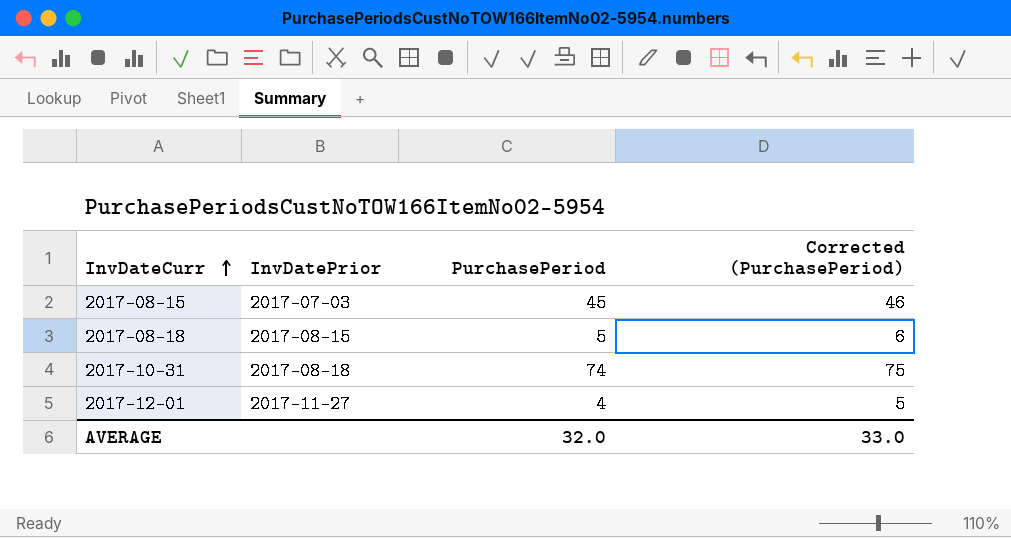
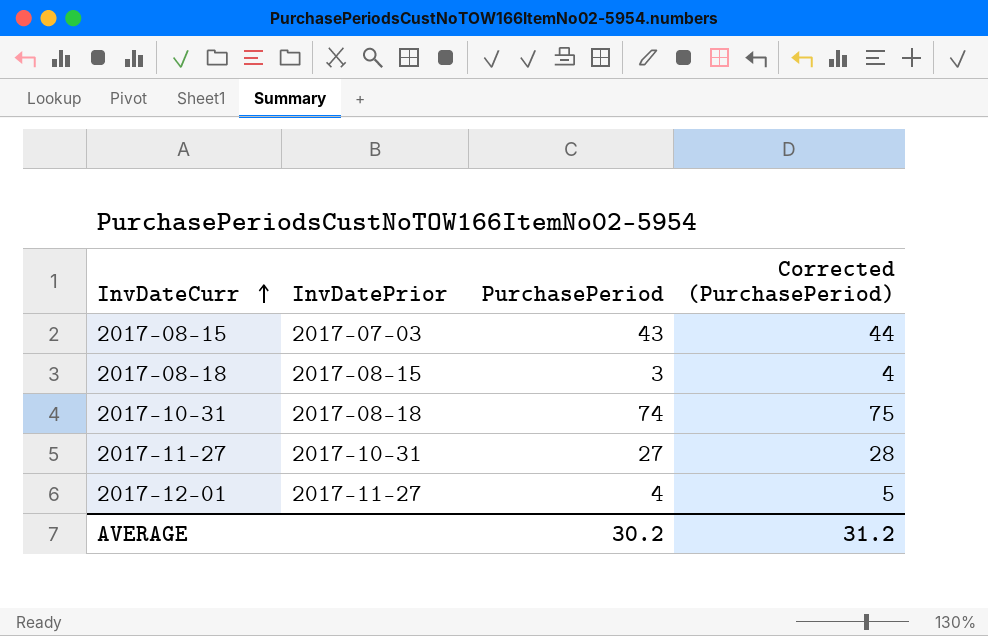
2017-08-15 | PurchasePeriod: 45 -> 43
2017-08-15 | Corrected (PurchasePeriod): 46 -> 44
2017-08-18 | PurchasePeriod: 5 -> 3
2017-08-18 | Corrected (PurchasePeriod): 6 -> 4
row 2017-11-27: none -> 2017-10-31 | 27 | 28
AVERAGE | PurchasePeriod: 32.0 -> 30.2
AVERAGE | Corrected (PurchasePeriod): 33.0 -> 31.2

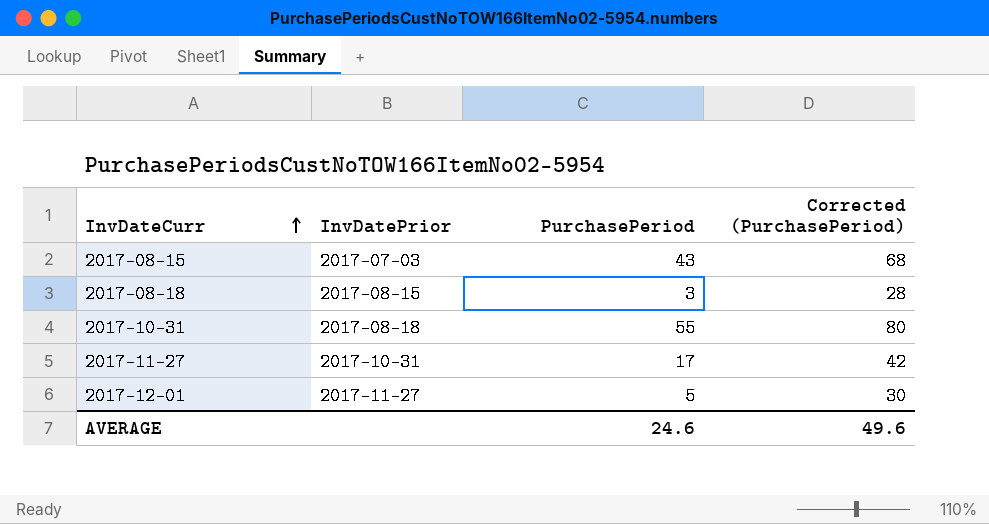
column Corrected (PurchasePeriod) | formula: [PurchasePeriod] + 1 -> [PurchasePeriod] + 25
2017-10-31 | PurchasePeriod: 74 -> 55
2017-11-27 | PurchasePeriod: 27 -> 17
2017-12-01 | PurchasePeriod: 4 -> 5
AVERAGE | PurchasePeriod: 30.2 -> 24.6
AVERAGE | Corrected (PurchasePeriod): 31.2 -> 49.6

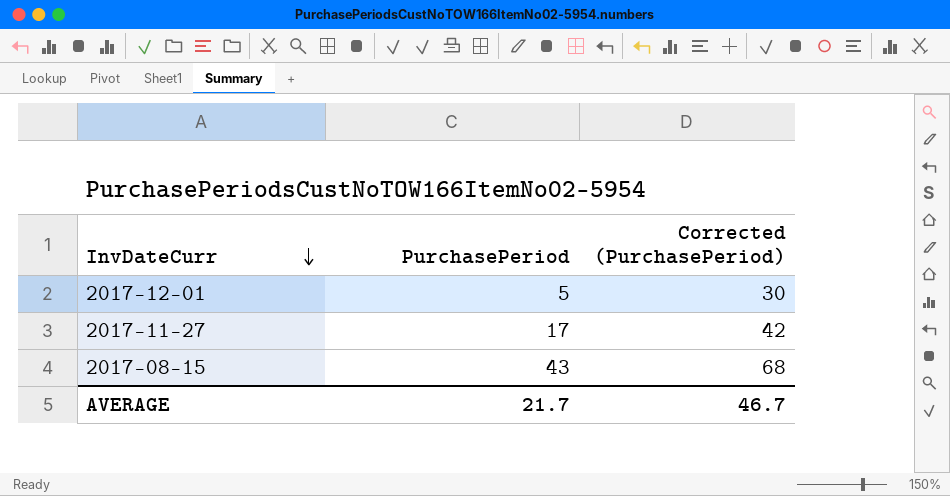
row order: InvDateCurr ascending -> InvDateCurr descending
column InvDatePrior | position: 2 -> none
row 2017-08-18: 2017-08-15 | 3 | 28 -> none
row 2017-10-31: 2017-08-18 | 55 | 80 -> none
AVERAGE | PurchasePeriod: 24.6 -> 21.7
AVERAGE | Corrected (PurchasePeriod): 49.6 -> 46.7

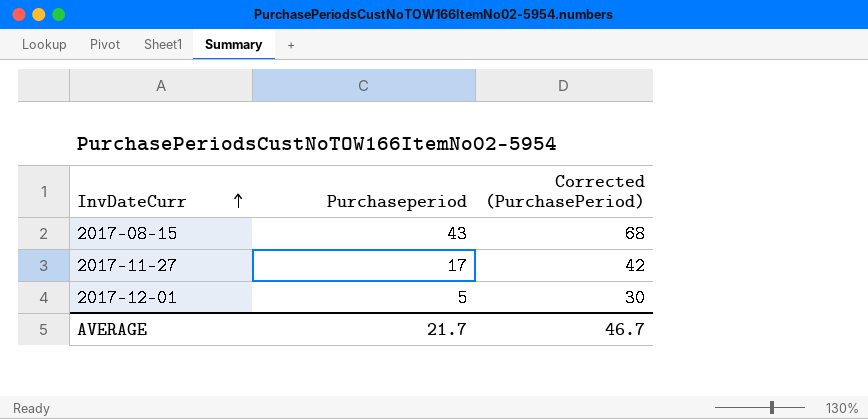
row order: InvDateCurr descending -> InvDateCurr ascending
column name: PurchasePeriod -> Purchaseperiod

